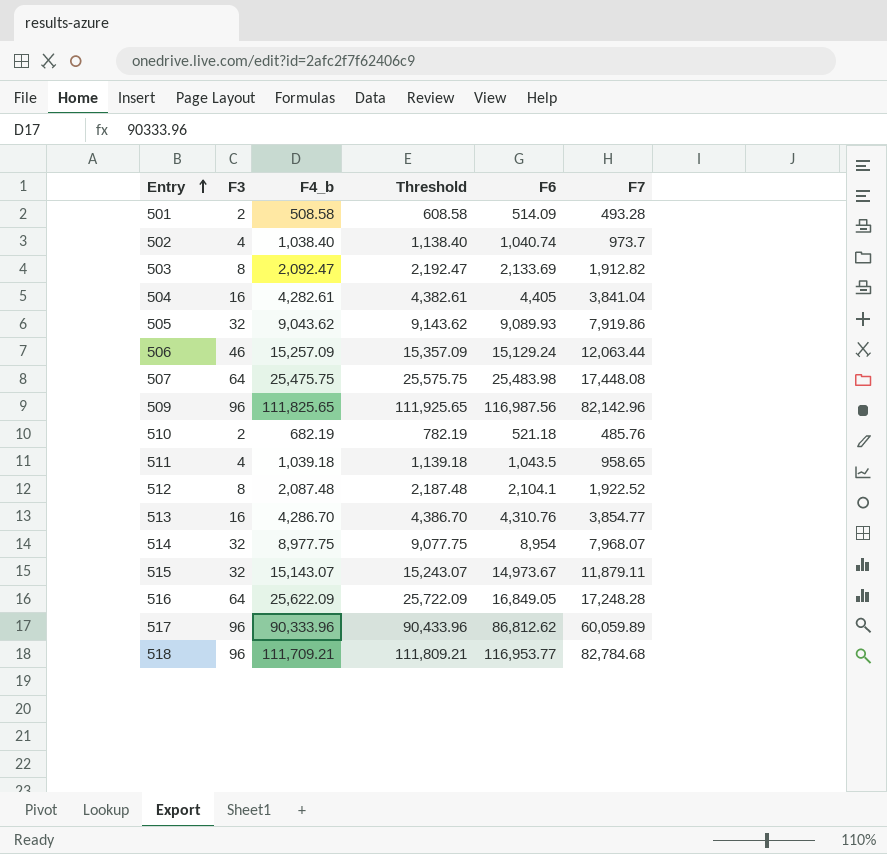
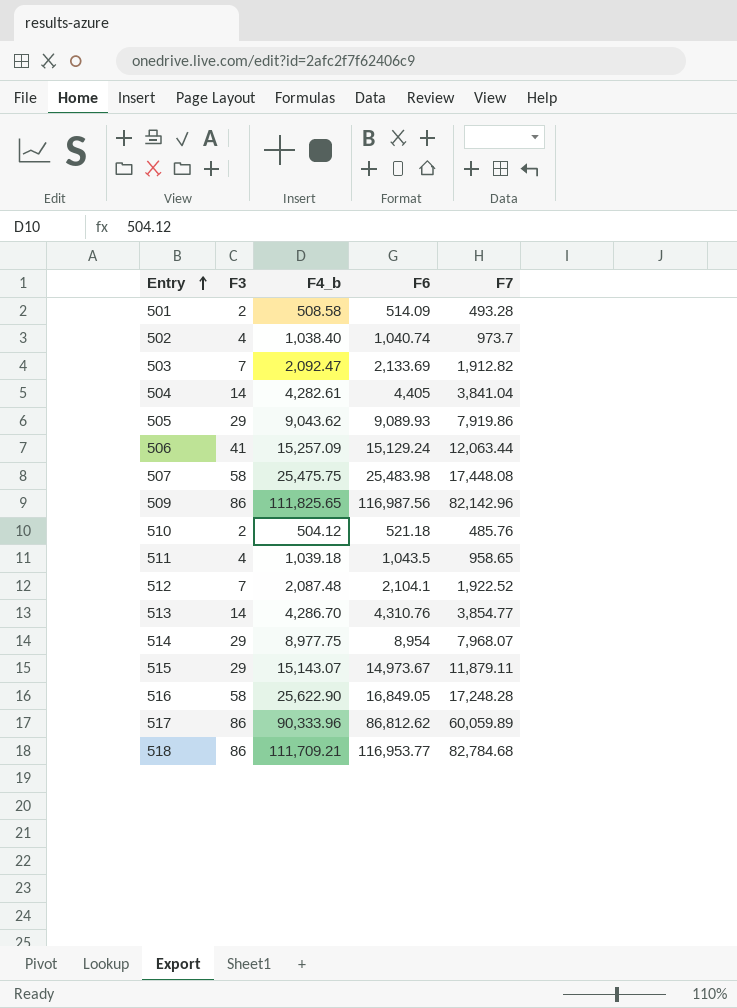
column Threshold | formula: [F4_b] + 100 -> none
503 | F3: 8 -> 7
504 | F3: 16 -> 14
505 | F3: 32 -> 29
506 | F3: 46 -> 41
507 | F3: 64 -> 58
509 | F3: 96 -> 86
510 | F4_b: 682.19 -> 504.12
512 | F3: 8 -> 7
513 | F3: 16 -> 14
514 | F3: 32 -> 29
515 | F3: 32 -> 29
516 | F3: 64 -> 58
516 | F4_b: 25,622.09 -> 25,622.90
517 | F3: 96 -> 86
518 | F3: 96 -> 86

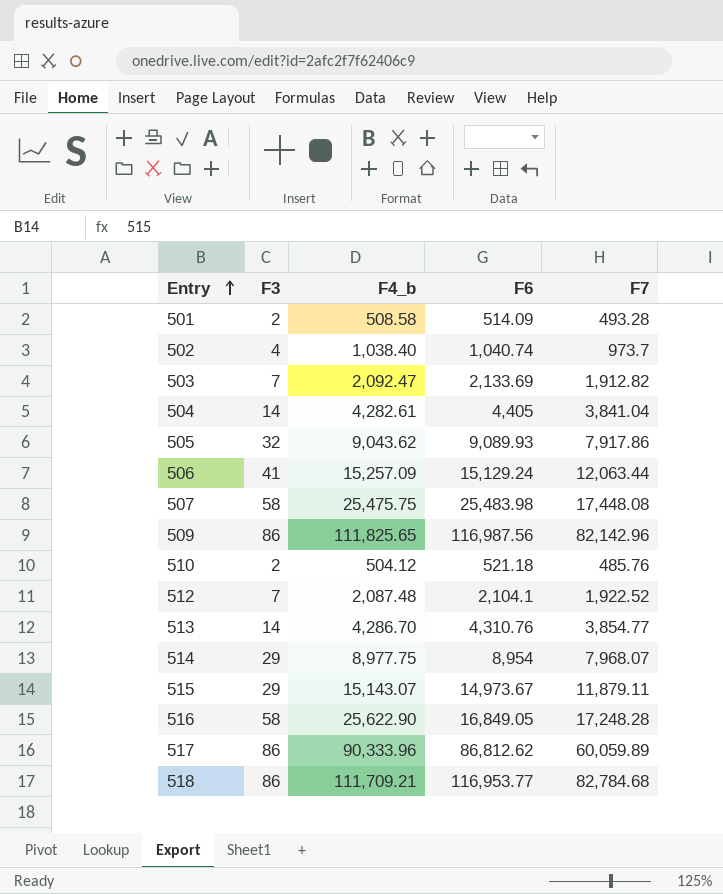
row 511: 4 | 1,039.18 | 1,043.5 | 958.65 -> none
505 | F3: 29 -> 32
505 | F7: 7,919.86 -> 7,917.86

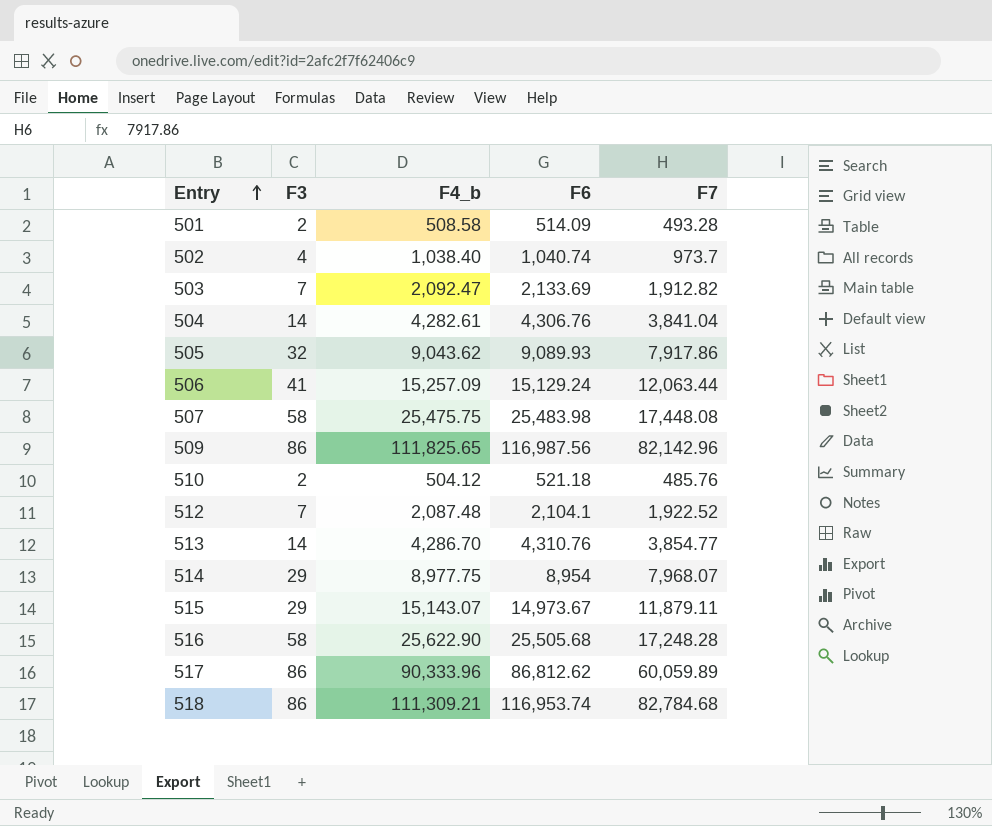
504 | F6: 4,405 -> 4,306.76
516 | F6: 16,849.05 -> 25,505.68
518 | F4_b: 111,709.21 -> 111,309.21
518 | F6: 116,953.77 -> 116,953.74

